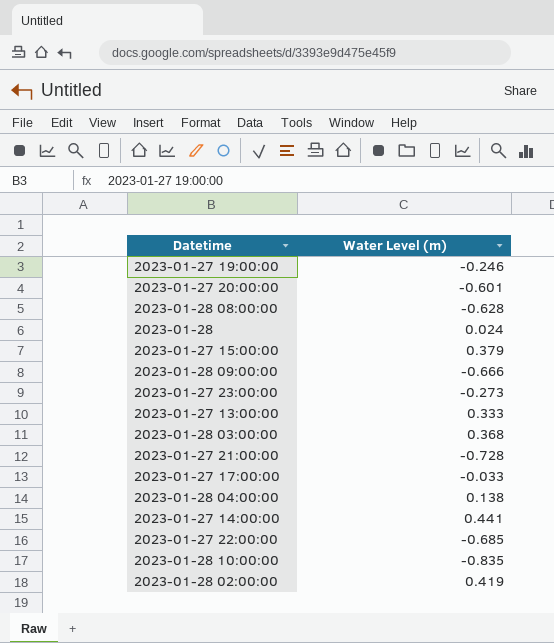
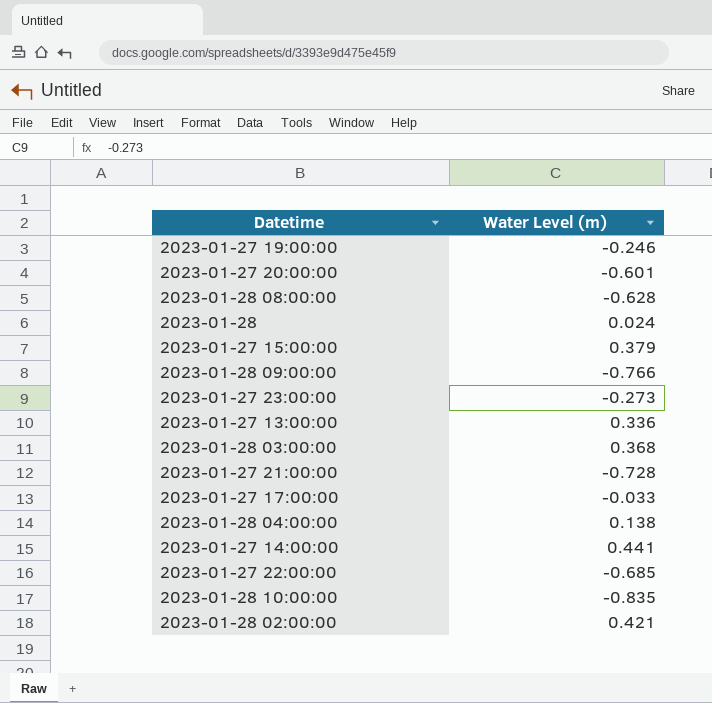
2023-01-28 09:00:00 | Water Level (m): -0.666 -> -0.766
2023-01-27 13:00:00 | Water Level (m): 0.333 -> 0.336
2023-01-28 02:00:00 | Water Level (m): 0.419 -> 0.421

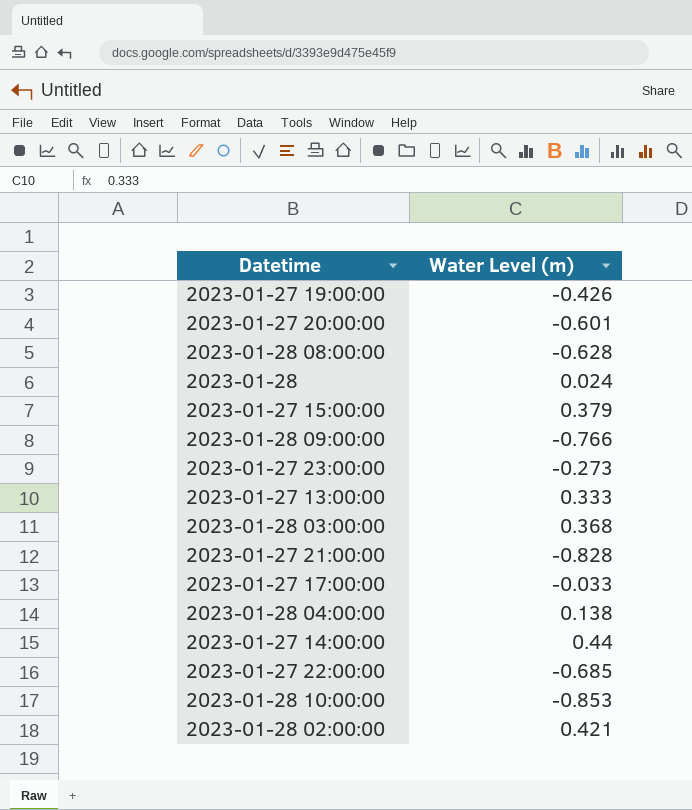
2023-01-27 19:00:00 | Water Level (m): -0.246 -> -0.426
2023-01-27 13:00:00 | Water Level (m): 0.336 -> 0.333
2023-01-27 21:00:00 | Water Level (m): -0.728 -> -0.828
2023-01-27 14:00:00 | Water Level (m): 0.441 -> 0.44
2023-01-28 10:00:00 | Water Level (m): -0.835 -> -0.853

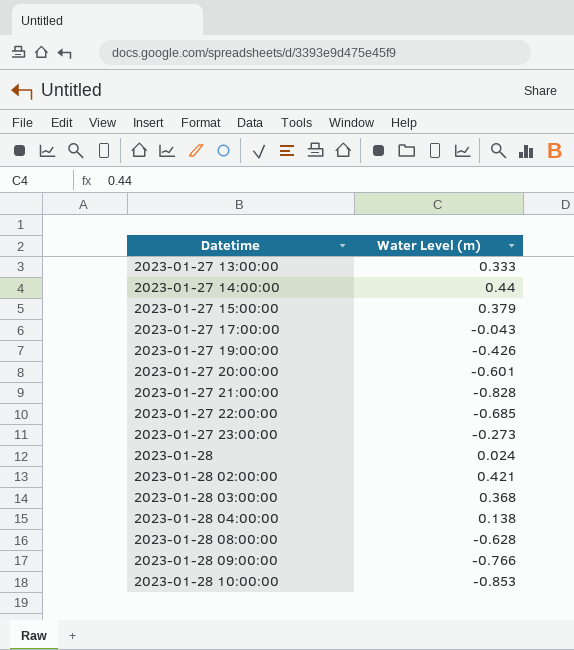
row order: none -> Datetime ascending
2023-01-27 17:00:00 | Water Level (m): -0.033 -> -0.043

